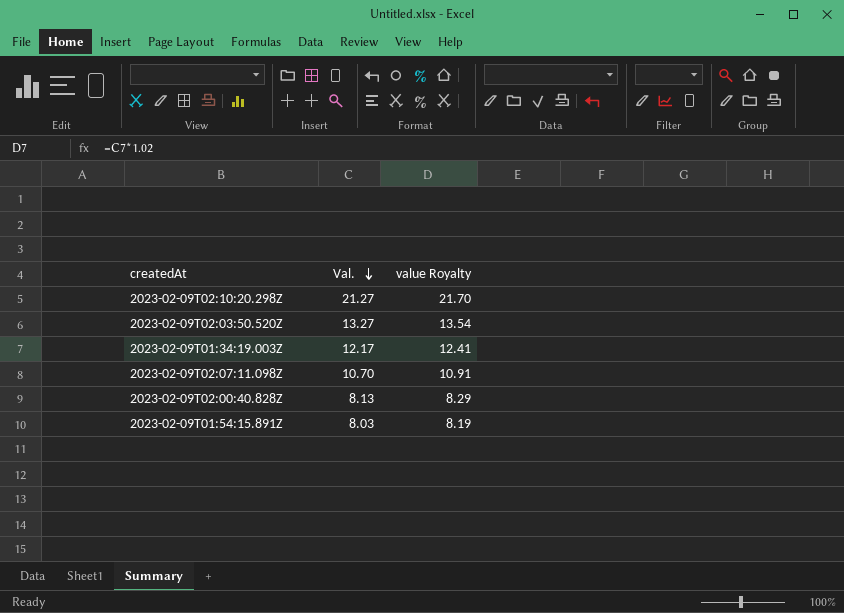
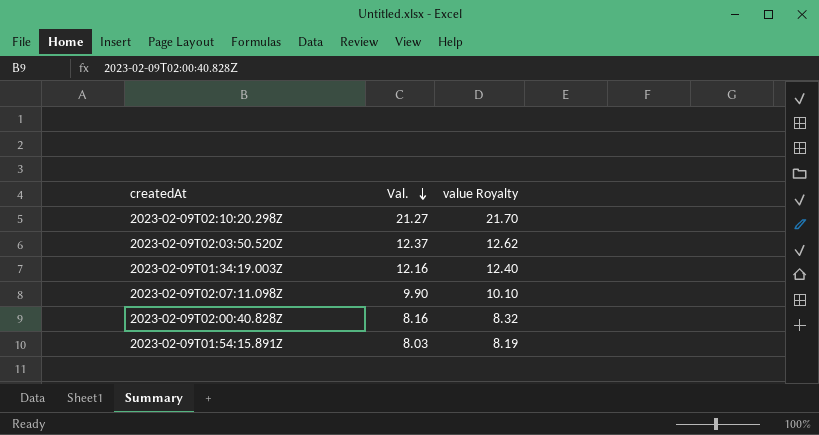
2023-02-09T02:03:50.520Z | Val.: 13.27 -> 12.37
2023-02-09T02:03:50.520Z | value Royalty: 13.54 -> 12.62
2023-02-09T01:34:19.003Z | Val.: 12.17 -> 12.16
2023-02-09T01:34:19.003Z | value Royalty: 12.41 -> 12.40
2023-02-09T02:07:11.098Z | Val.: 10.70 -> 9.90
2023-02-09T02:07:11.098Z | value Royalty: 10.91 -> 10.10
2023-02-09T02:00:40.828Z | Val.: 8.13 -> 8.16
2023-02-09T02:00:40.828Z | value Royalty: 8.29 -> 8.32

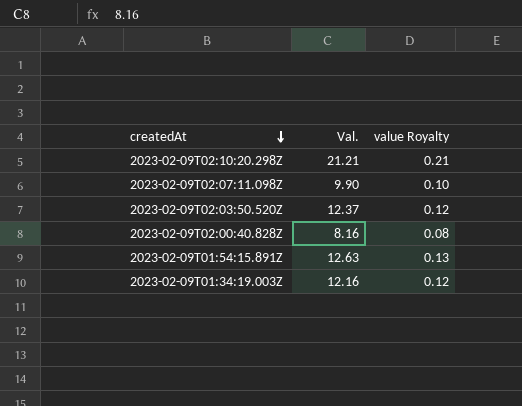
row order: Val. descending -> createdAt descending
column value Royalty | formula: [Val.] * 1.02 -> [Val.] * 0.01
2023-02-09T02:10:20.298Z | Val.: 21.27 -> 21.21
2023-02-09T01:54:15.891Z | Val.: 8.03 -> 12.63

